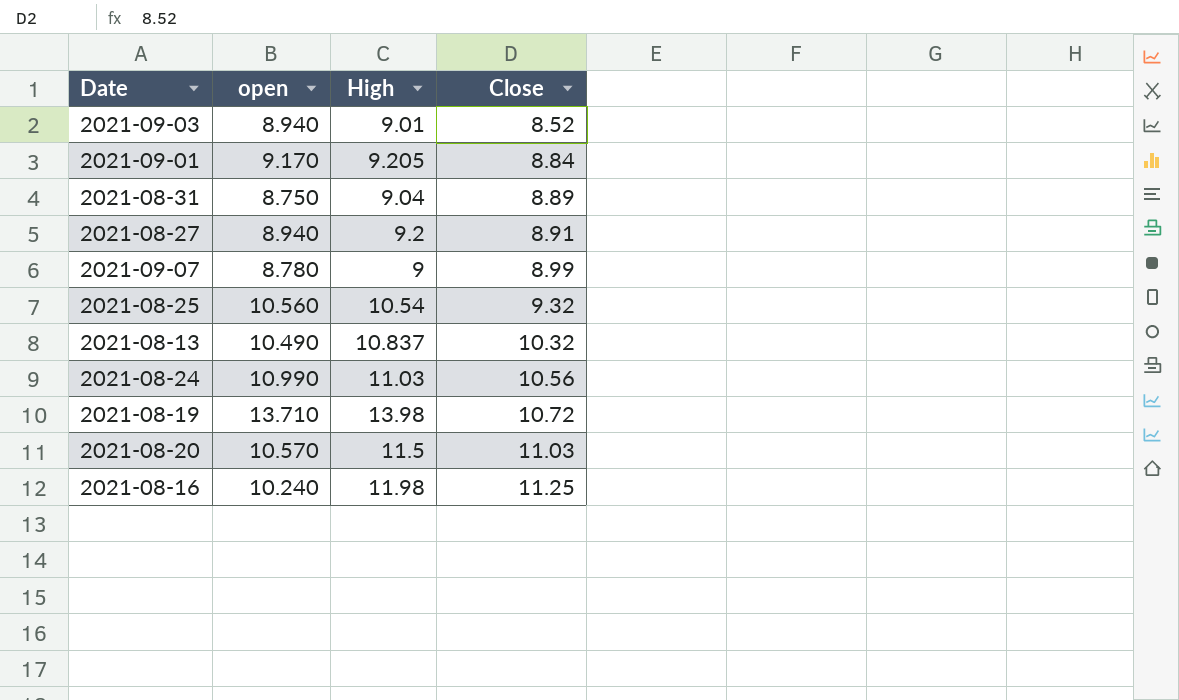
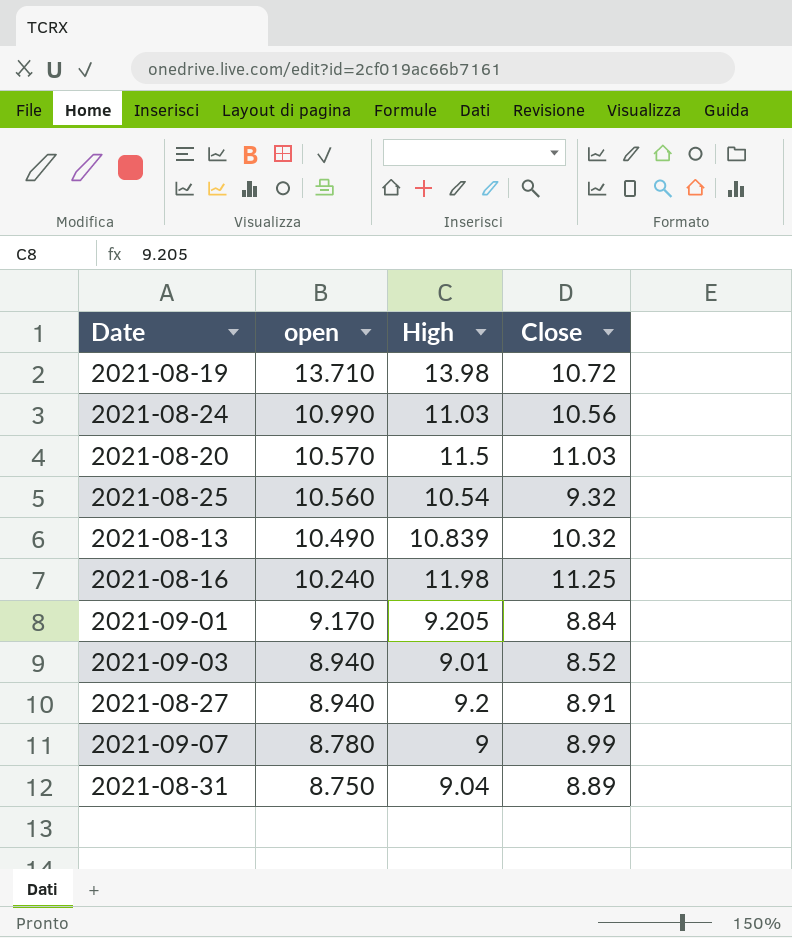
row order: Close ascending -> open descending
2021-08-13 | High: 10.837 -> 10.839

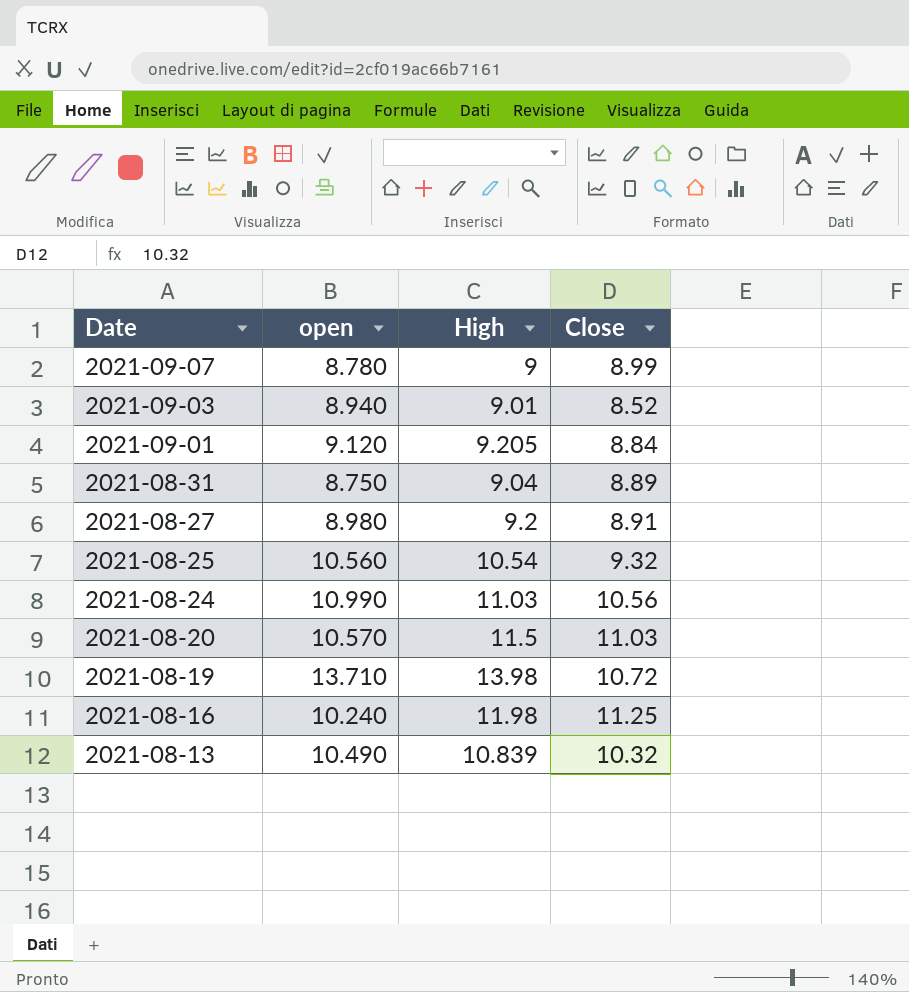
row order: open descending -> Date descending
2021-09-01 | open: 9.170 -> 9.120
2021-08-27 | open: 8.940 -> 8.980

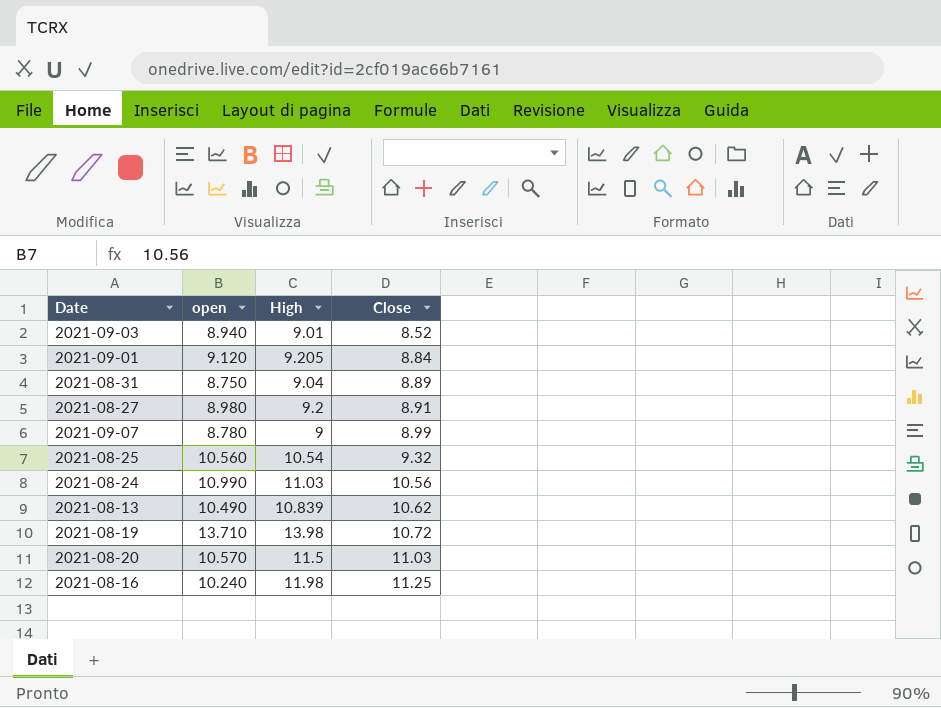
row order: Date descending -> Close ascending
2021-08-13 | Close: 10.32 -> 10.62

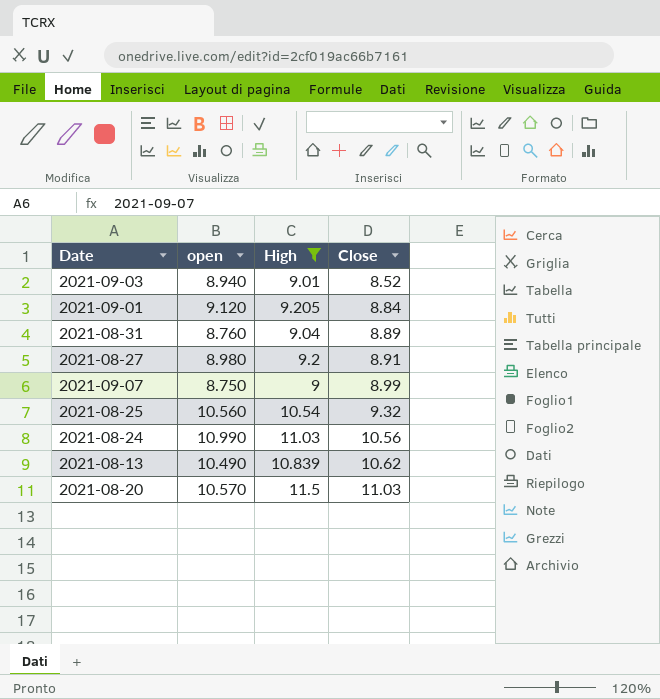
filter: none -> High <= 11.5
2021-08-31 | open: 8.750 -> 8.760
2021-09-07 | open: 8.780 -> 8.750

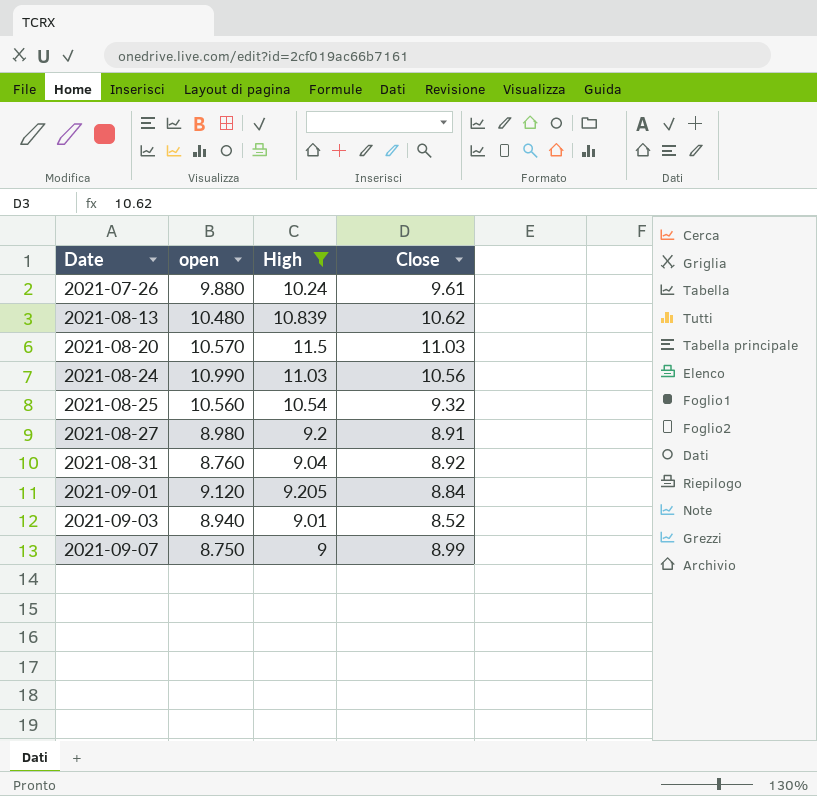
row order: Close ascending -> Date ascending
row 2021-07-26: none -> 9.880 | 10.24 | 9.61
2021-08-13 | open: 10.490 -> 10.480
2021-08-31 | Close: 8.89 -> 8.92

